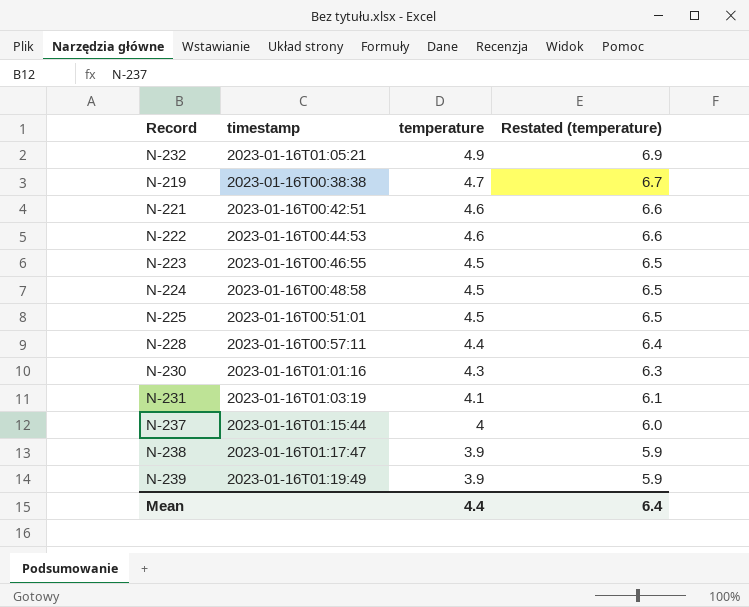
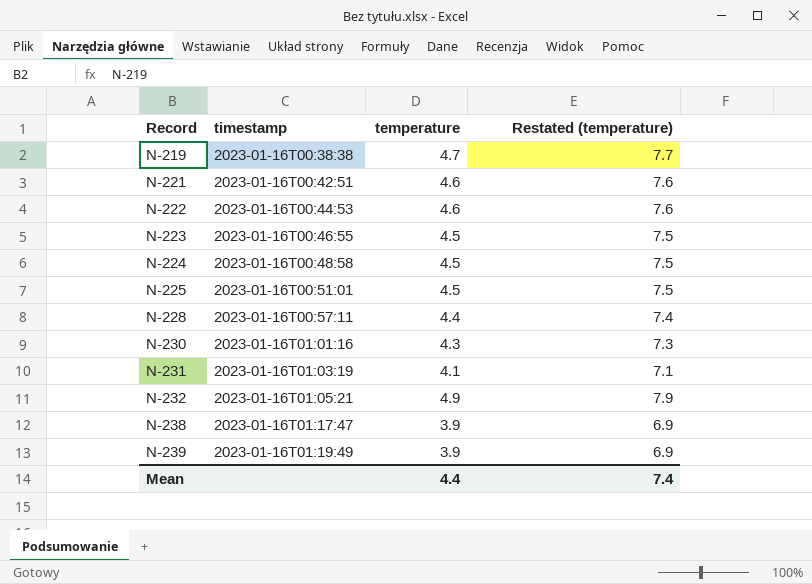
row order: temperature descending -> Record ascending
column Restated (temperature) | formula: [temperature] + 2 -> [temperature] + 3
row N-237: 2023-01-16T01:15:44 | 4 | 6.0 -> none
Mean | Restated (temperature): 6.4 -> 7.4

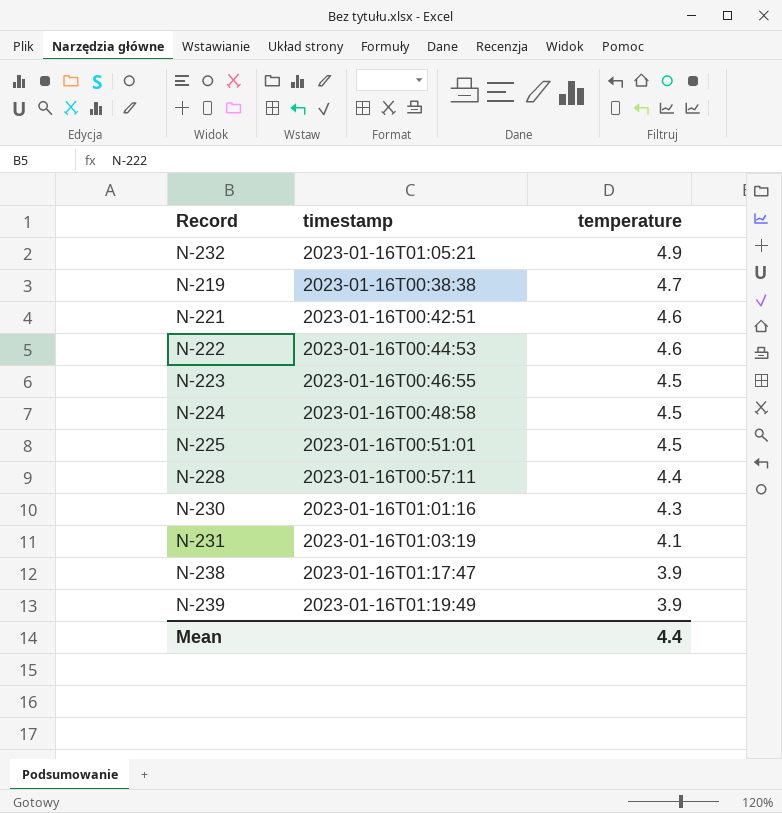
row order: Record ascending -> temperature descending
column Restated (temperature) | formula: [temperature] + 3 -> none

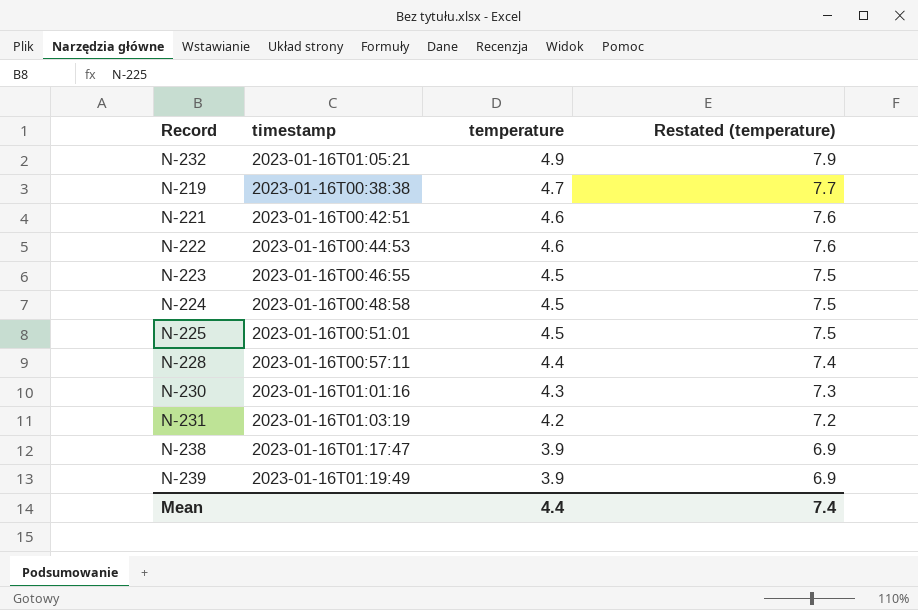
column Restated (temperature) | formula: none -> [temperature] + 3
N-231 | temperature: 4.1 -> 4.2

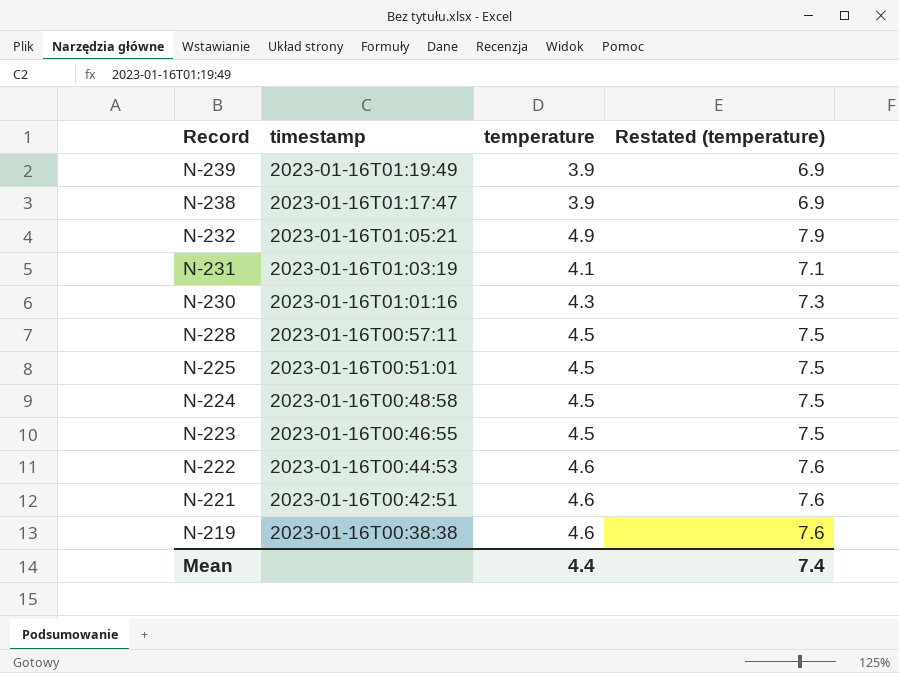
row order: temperature descending -> Record descending
N-231 | temperature: 4.2 -> 4.1
N-231 | Restated (temperature): 7.2 -> 7.1
N-228 | temperature: 4.4 -> 4.5
N-228 | Restated (temperature): 7.4 -> 7.5
N-219 | temperature: 4.7 -> 4.6
N-219 | Restated (temperature): 7.7 -> 7.6

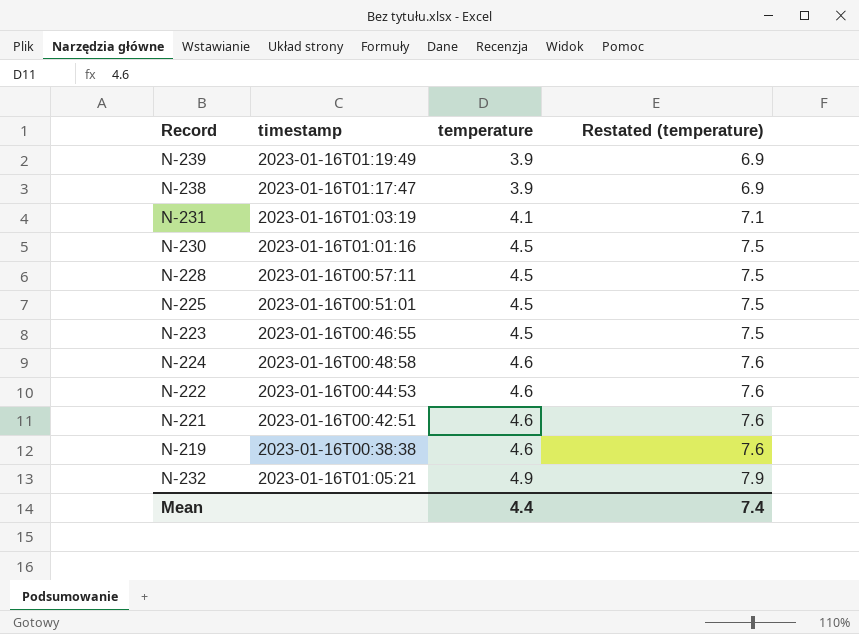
row order: Record descending -> temperature ascending
N-230 | temperature: 4.3 -> 4.5
N-230 | Restated (temperature): 7.3 -> 7.5
N-224 | temperature: 4.5 -> 4.6
N-224 | Restated (temperature): 7.5 -> 7.6

